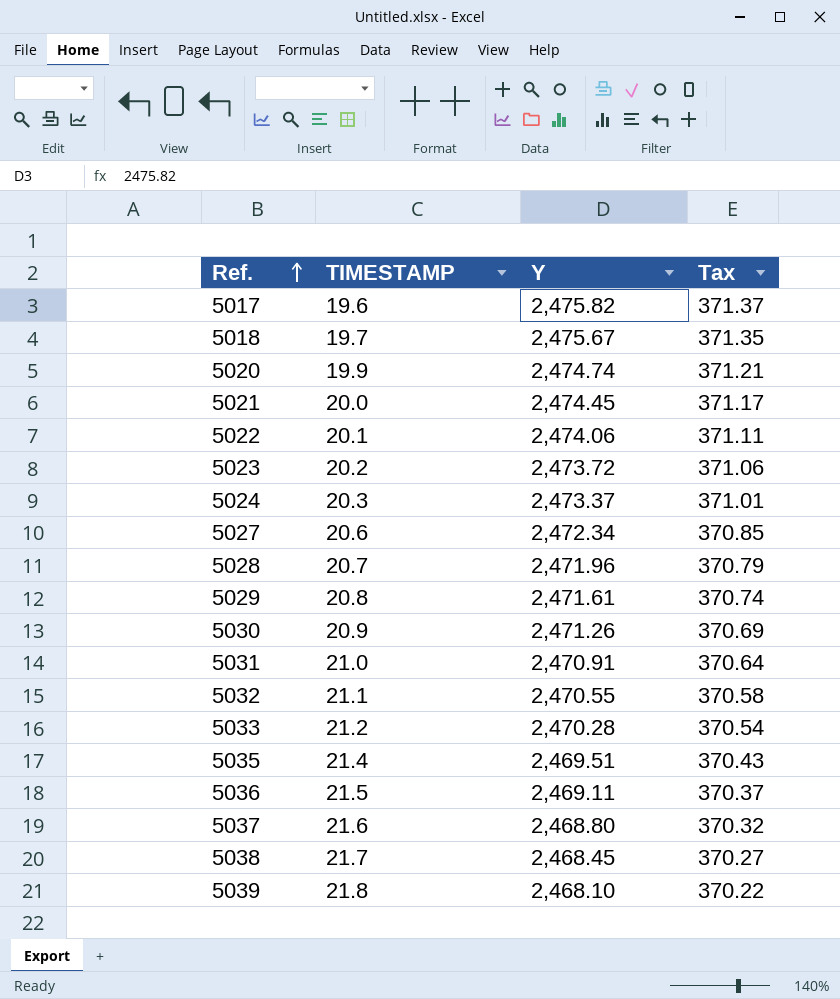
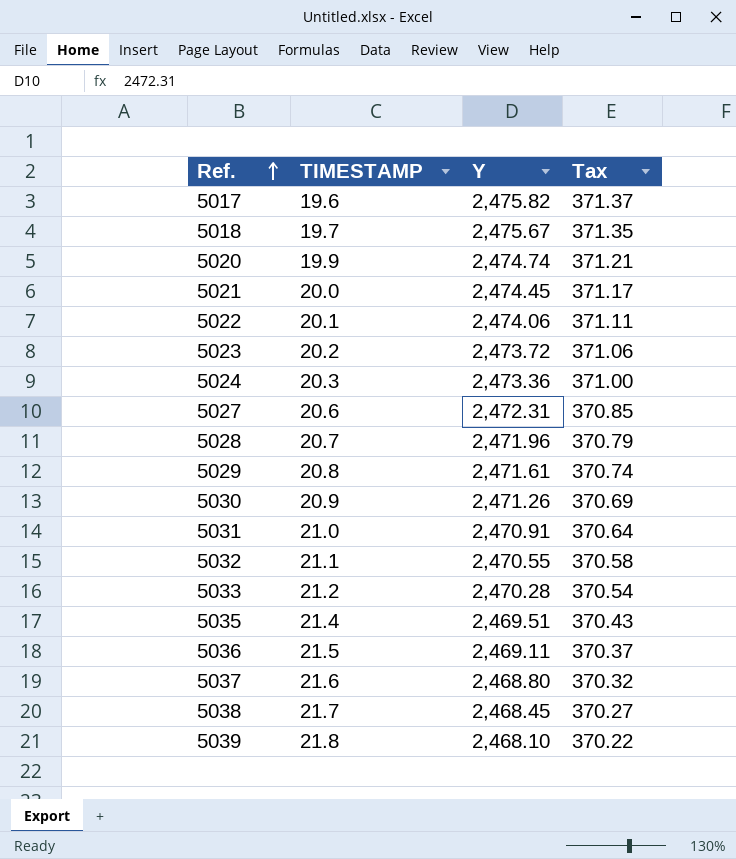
5024 | Y: 2,473.37 -> 2,473.36
5024 | Tax: 371.01 -> 371.00
5027 | Y: 2,472.34 -> 2,472.31

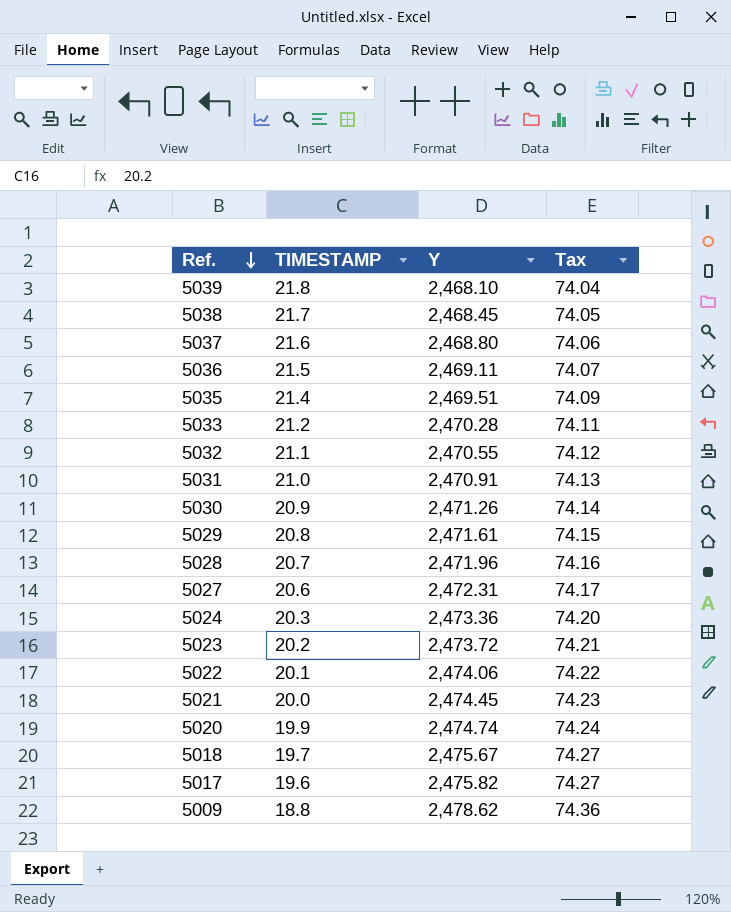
row order: Ref. ascending -> Ref. descending
column Tax | formula: [Y] * 0.15 -> [Y] * 0.03
row 5009: none -> 18.8 | 2,478.62 | 74.36

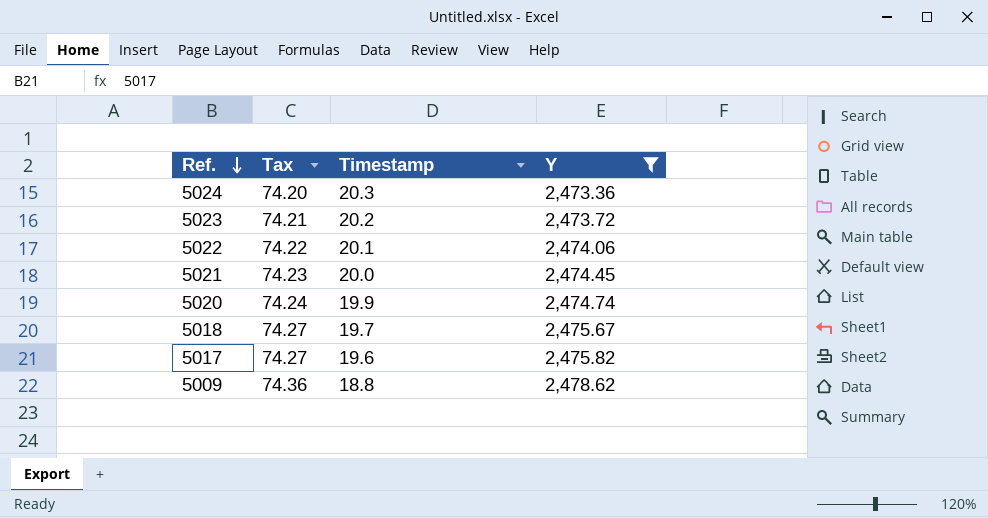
filter: none -> Y >= 2,473.36
column Tax | position: 4 -> 2
column name: TIMESTAMP -> Timestamp

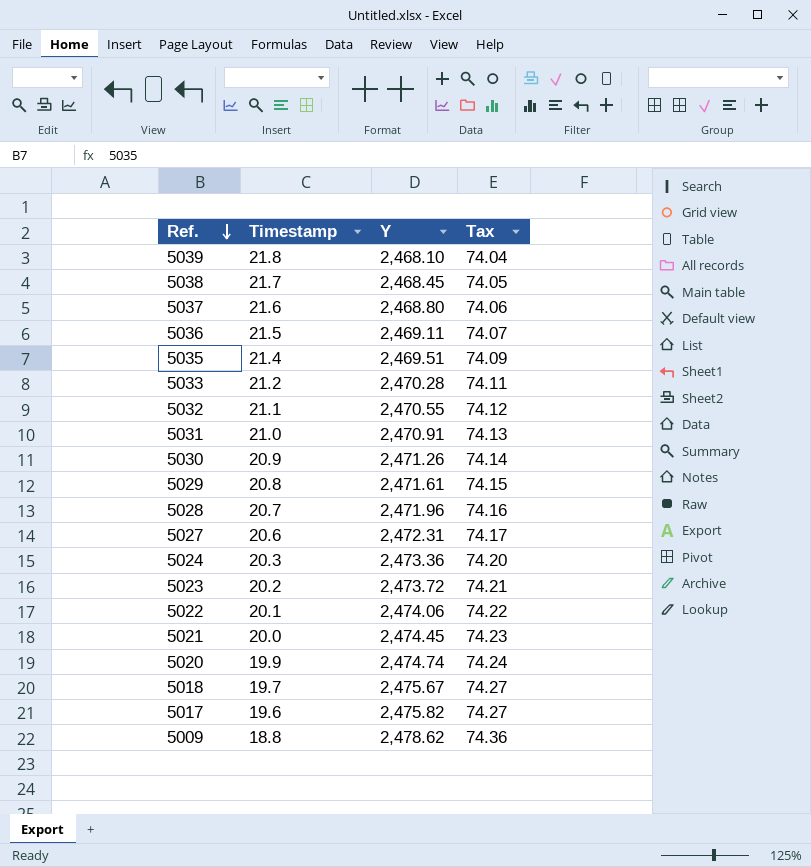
filter: Y >= 2,473.36 -> none
column Tax | position: 2 -> 4

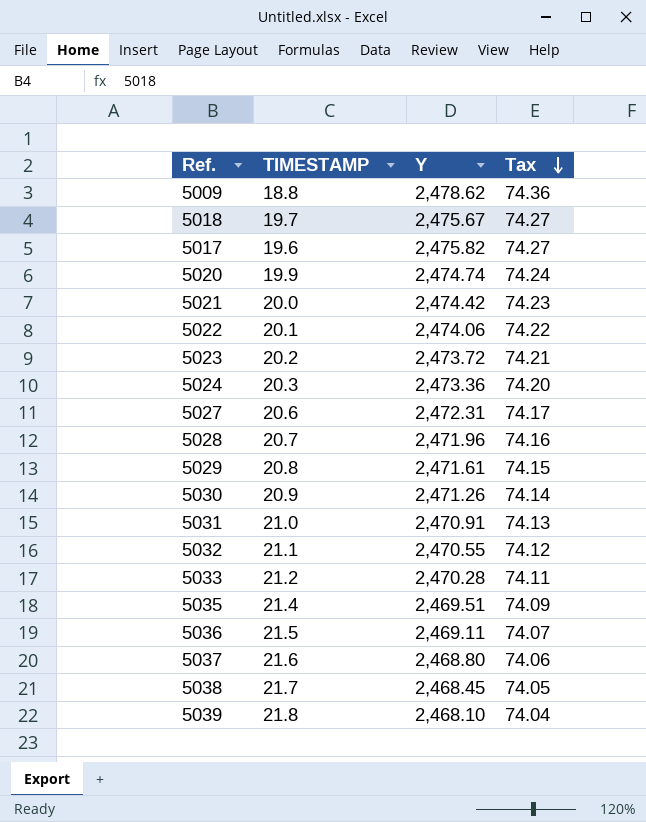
row order: Ref. descending -> Tax descending
column name: Timestamp -> TIMESTAMP
5021 | Y: 2,474.45 -> 2,474.42

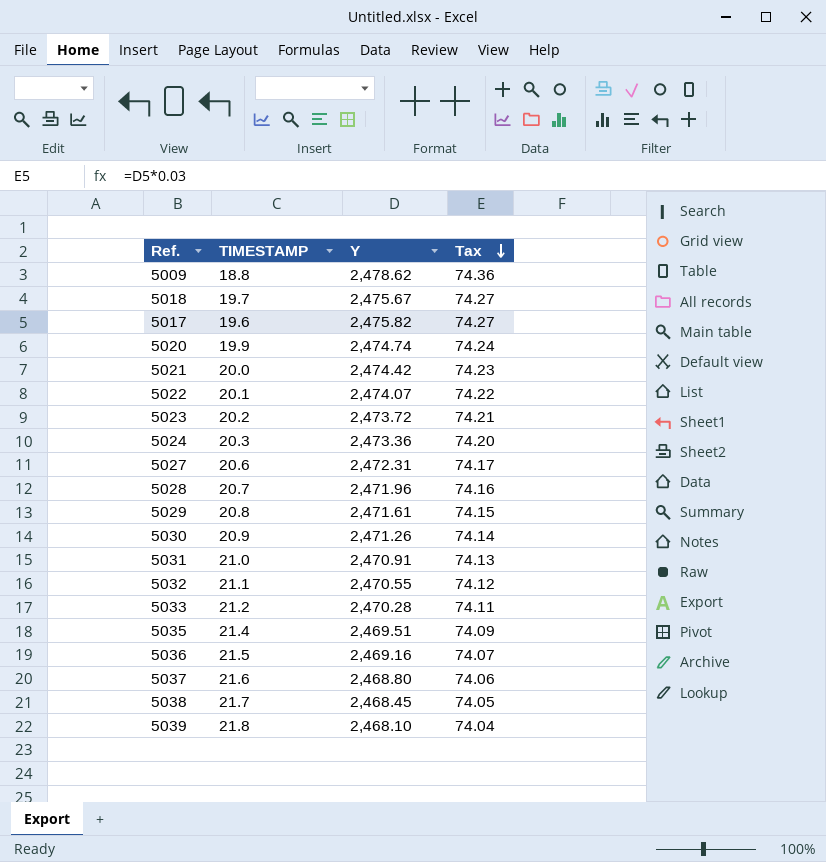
5022 | Y: 2,474.06 -> 2,474.07
5036 | Y: 2,469.11 -> 2,469.16

